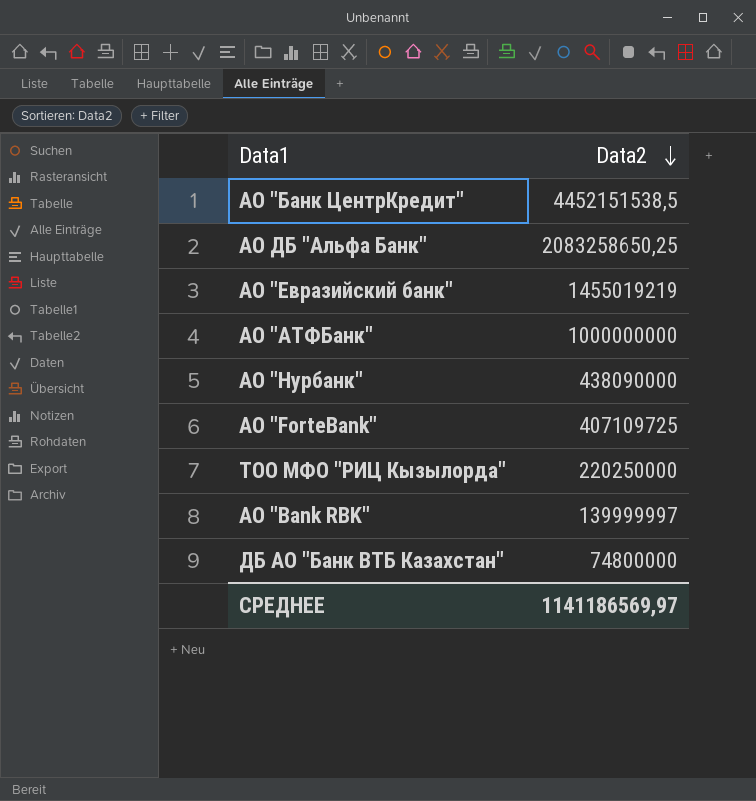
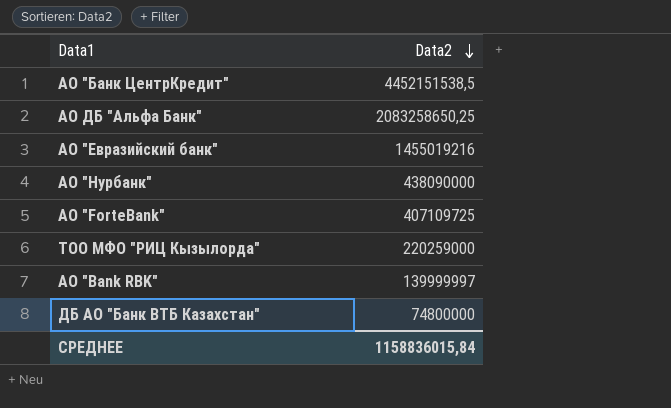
row АО "АТФБанк": 1000000000 -> none
АО "Евразийский банк" | Data2: 1455019219 -> 1455019216
ТОО МФО "РИЦ Кызылорда" | Data2: 220250000 -> 220259000
СРЕДНЕЕ | Data2: 1141186569,97 -> 1158836015,84

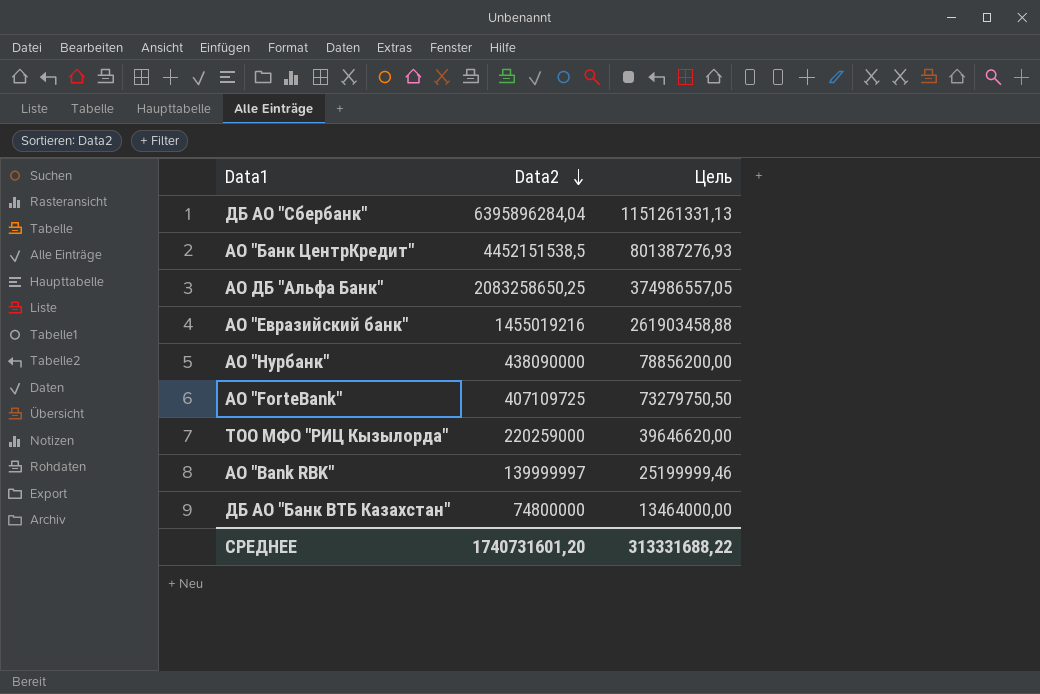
column Цель | formula: none -> [Data2] * 0,18
row ДБ АО "Сбербанк": none -> 6395896284,04 | 1151261331,13
СРЕДНЕЕ | Data2: 1158836015,84 -> 1740731601,20

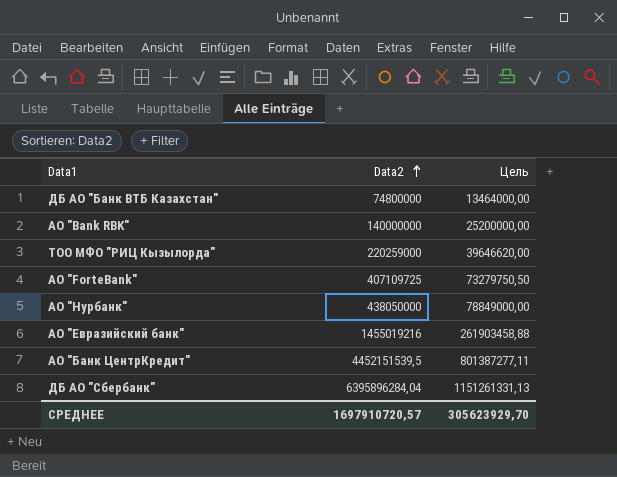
row order: Data2 descending -> Data2 ascending
row АО ДБ "Альфа Банк": 2083258650,25 | 374986557,05 -> none
АО "Bank RBK" | Data2: 139999997 -> 140000000
АО "Bank RBK" | Цель: 25199999,46 -> 25200000,00
АО "Нурбанк" | Data2: 438090000 -> 438050000
АО "Нурбанк" | Цель: 78856200,00 -> 78849000,00
АО "Банк ЦентрКредит" | Data2: 4452151538,5 -> 4452151539,5
АО "Банк ЦентрКредит" | Цель: 801387276,93 -> 801387277,11
СРЕДНЕЕ | Data2: 1740731601,20 -> 1697910720,57
СРЕДНЕЕ | Цель: 313331688,22 -> 305623929,70

